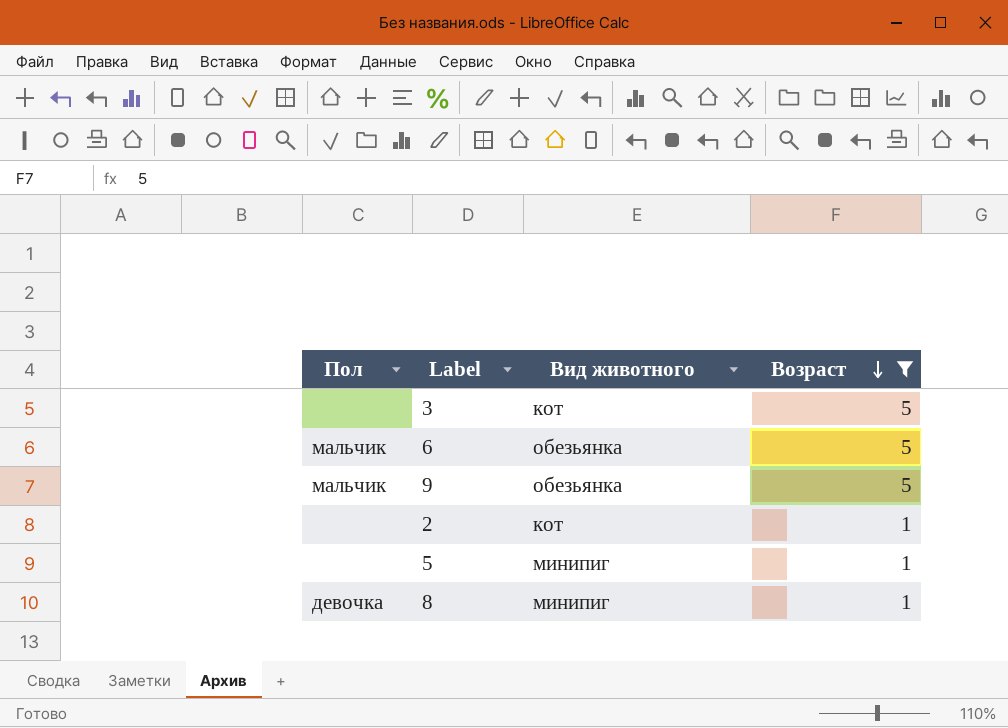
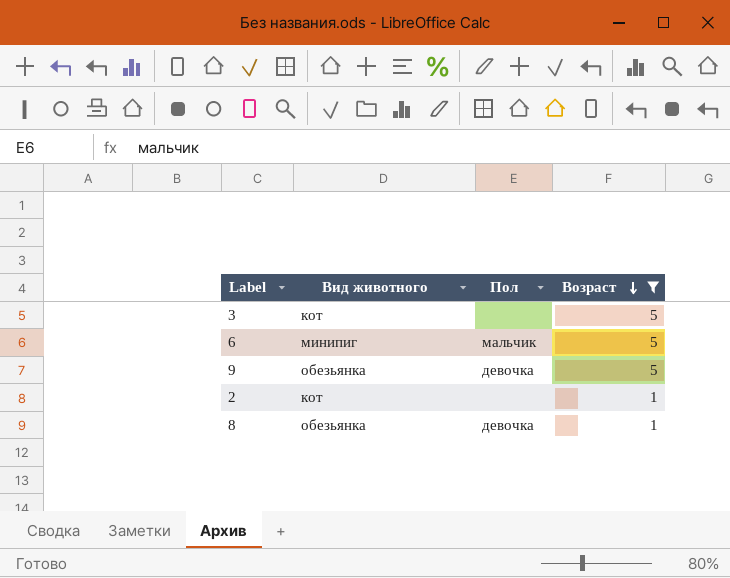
column Пол | position: 1 -> 3
row 5: none | минипиг | 1 -> none
6 | Вид животного: обезьянка -> минипиг
9 | Пол: мальчик -> девочка
8 | Вид животного: минипиг -> обезьянка

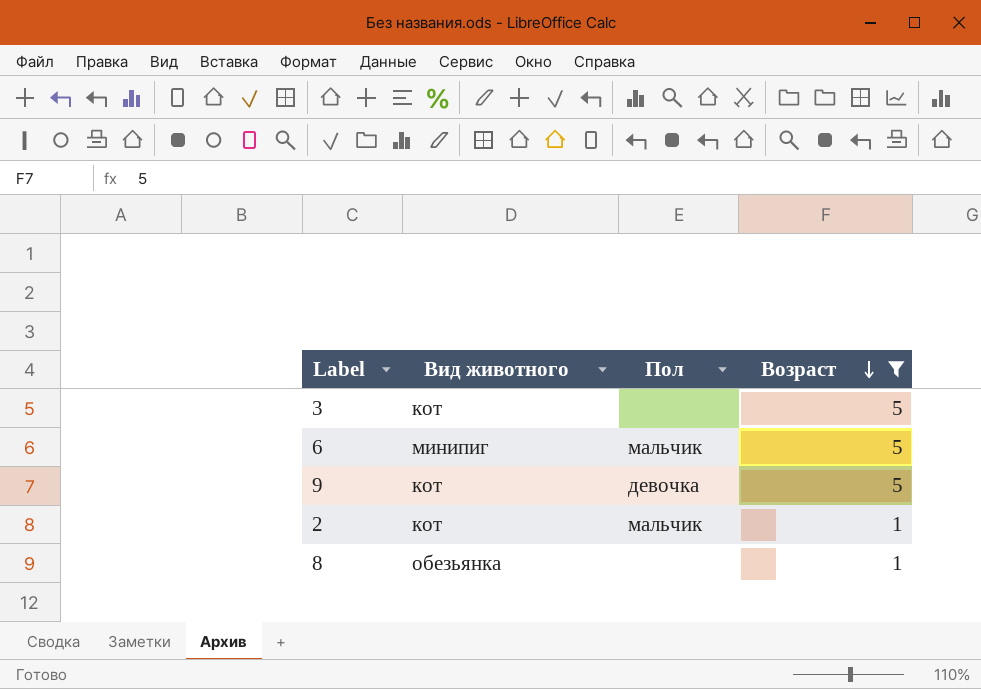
9 | Вид животного: обезьянка -> кот
2 | Пол: none -> мальчик
8 | Пол: девочка -> none

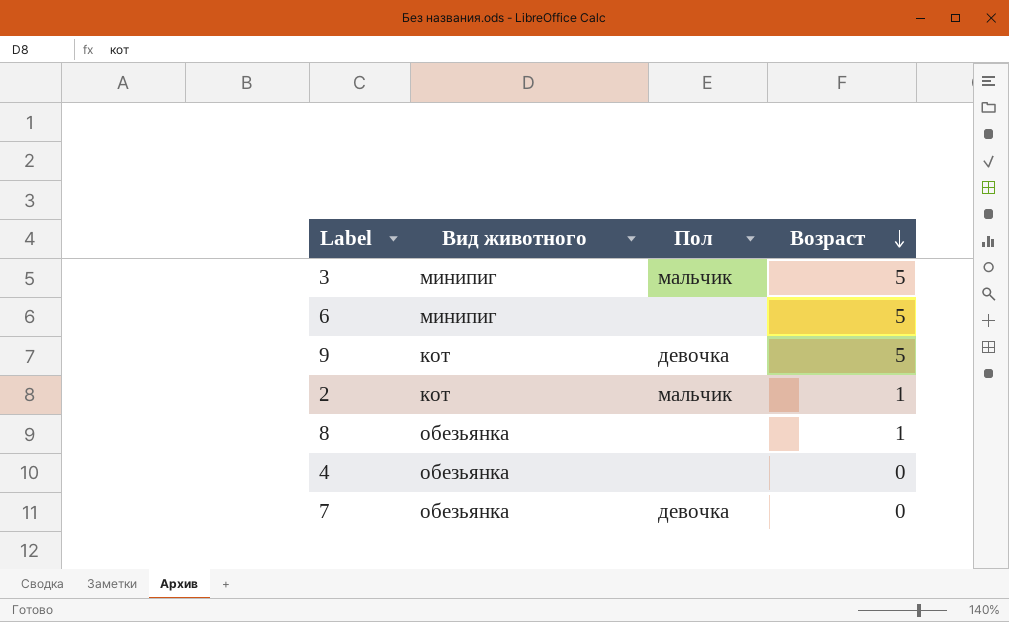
filter: Возраст != 0 -> none
3 | Вид животного: кот -> минипиг
3 | Пол: none -> мальчик
6 | Пол: мальчик -> none

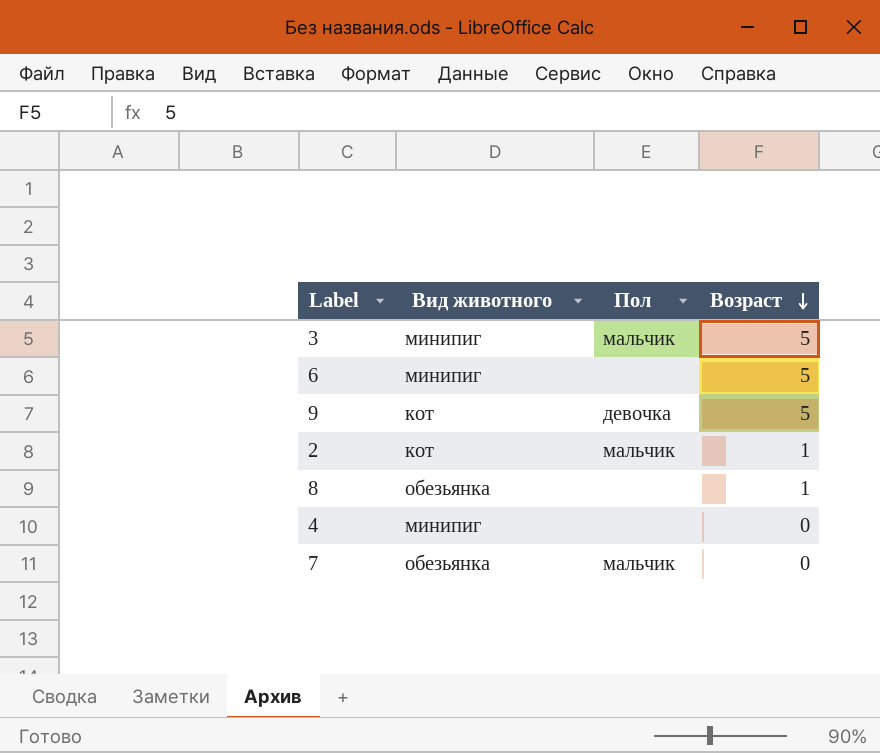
4 | Вид животного: обезьянка -> минипиг
7 | Пол: девочка -> мальчик

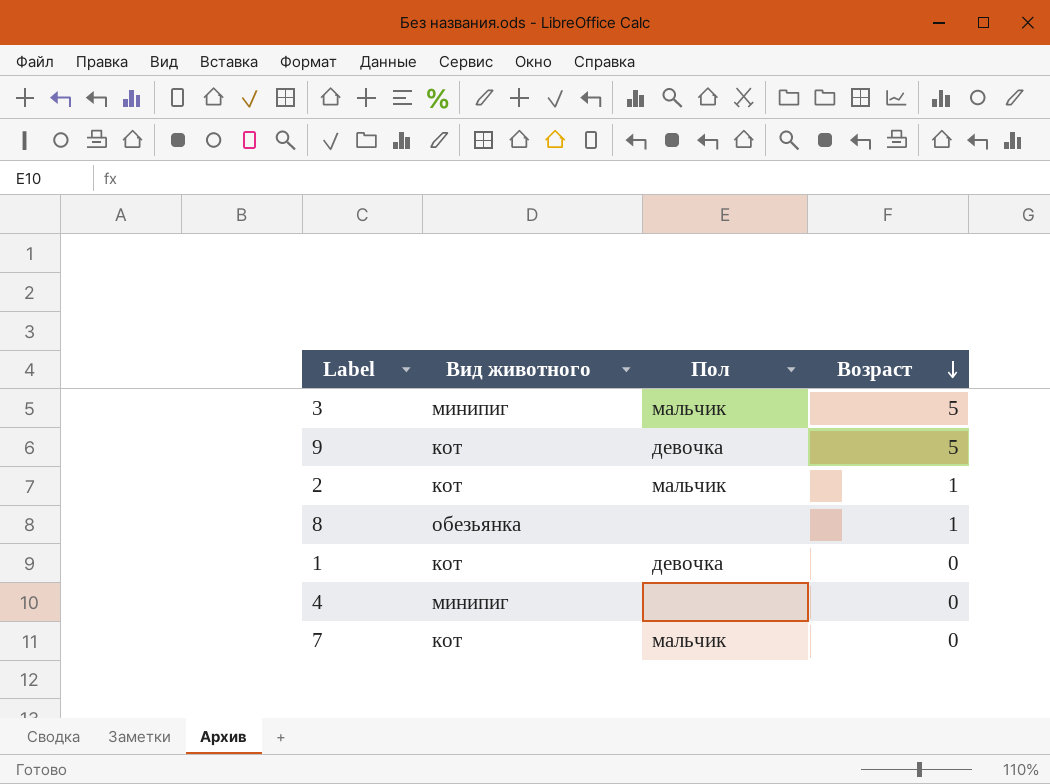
row 6: минипиг | none | 5 -> none
row 1: none -> кот | девочка | 0
7 | Вид животного: обезьянка -> кот

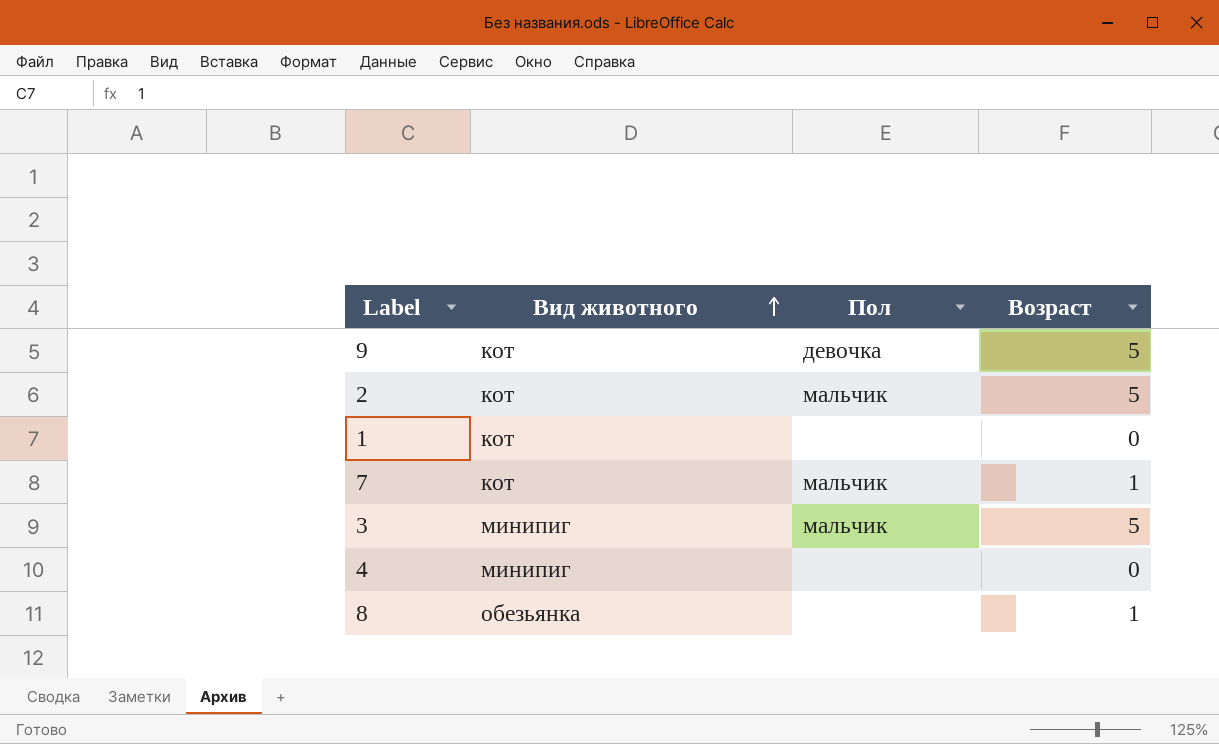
row order: Возраст descending -> Вид животного ascending
2 | Возраст: 1 -> 5
1 | Пол: девочка -> none
7 | Возраст: 0 -> 1

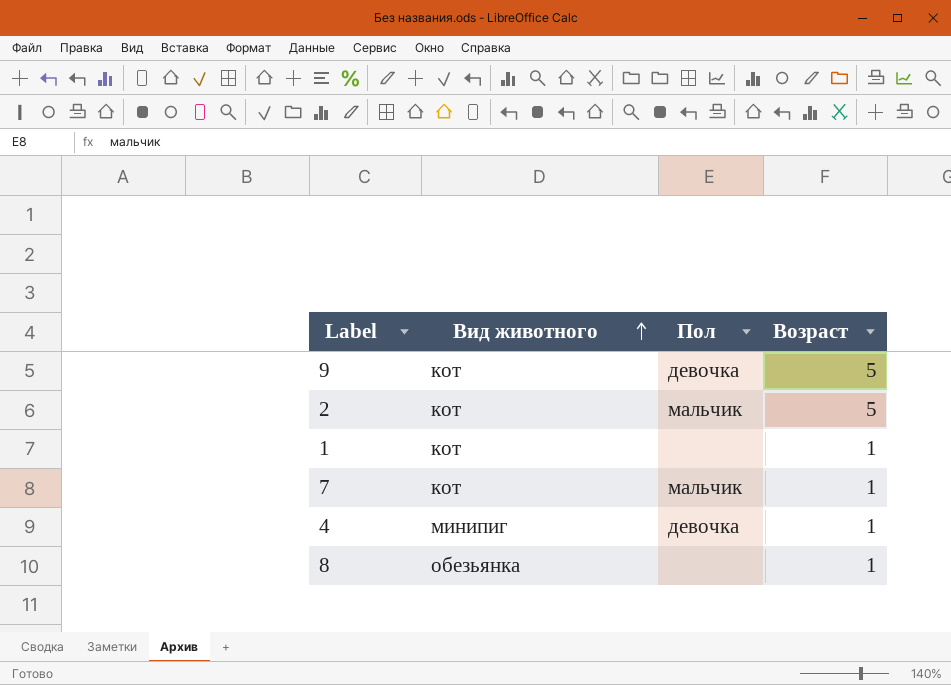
row 3: минипиг | мальчик | 5 -> none
1 | Возраст: 0 -> 1
4 | Пол: none -> девочка
4 | Возраст: 0 -> 1

